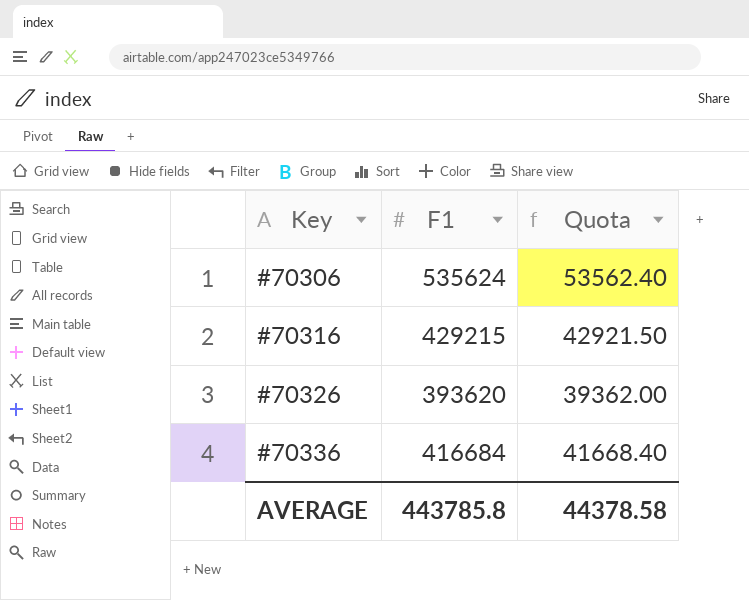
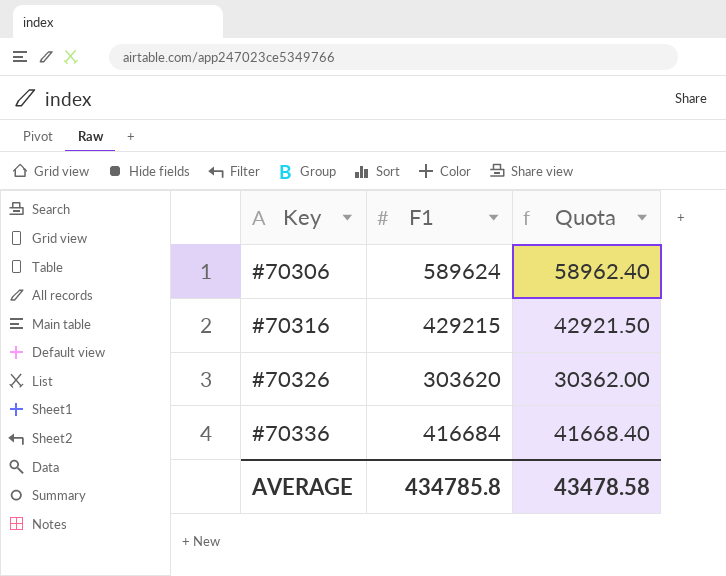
#70306 | F1: 535624 -> 589624
#70306 | Quota: 53562.40 -> 58962.40
#70326 | F1: 393620 -> 303620
#70326 | Quota: 39362.00 -> 30362.00
AVERAGE | F1: 443785.8 -> 434785.8
AVERAGE | Quota: 44378.58 -> 43478.58

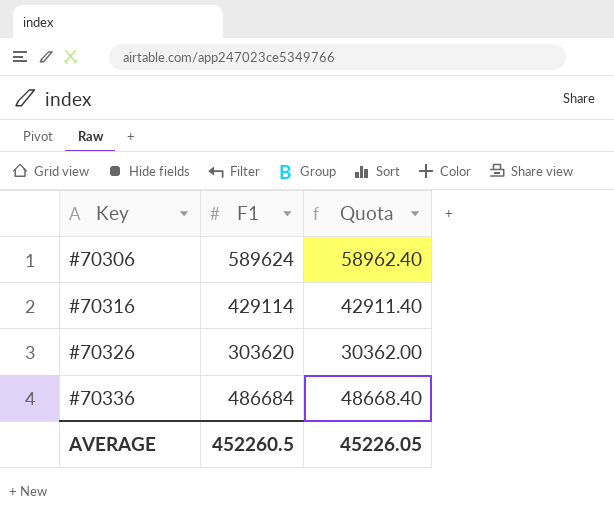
#70316 | F1: 429215 -> 429114
#70316 | Quota: 42921.50 -> 42911.40
#70336 | F1: 416684 -> 486684
#70336 | Quota: 41668.40 -> 48668.40
AVERAGE | F1: 434785.8 -> 452260.5
AVERAGE | Quota: 43478.58 -> 45226.05

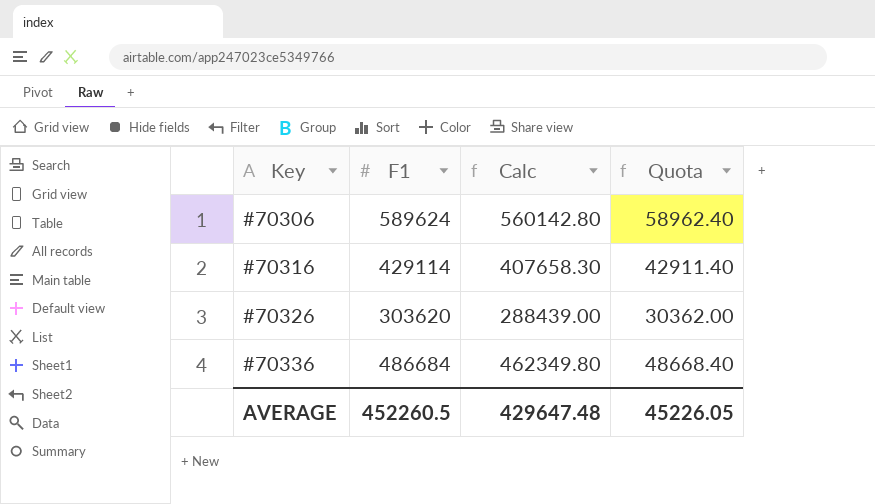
column Calc | formula: none -> [F1] * 0.95

